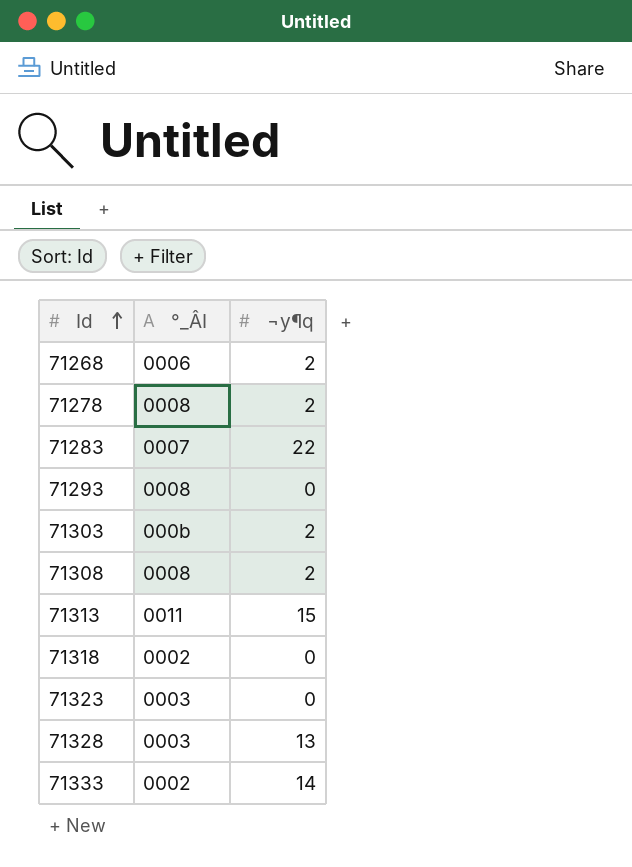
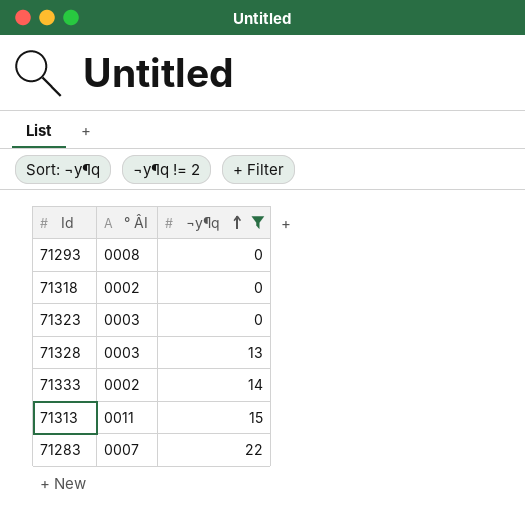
filter: none -> ¬y¶q != 2
row order: Id ascending -> ¬y¶q ascending
column name: °_ÂI -> ° ÂI

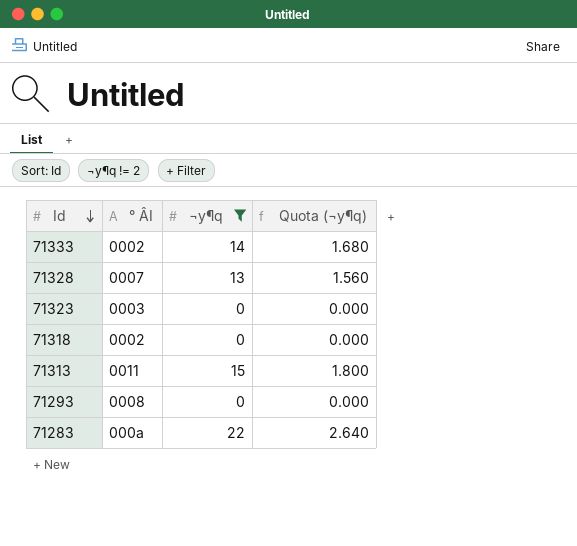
row order: ¬y¶q ascending -> Id descending
column Quota (¬y¶q) | formula: none -> [¬y¶q] * 0.12
71328 | ° ÂI: 0003 -> 0007
71283 | ° ÂI: 0007 -> 000a

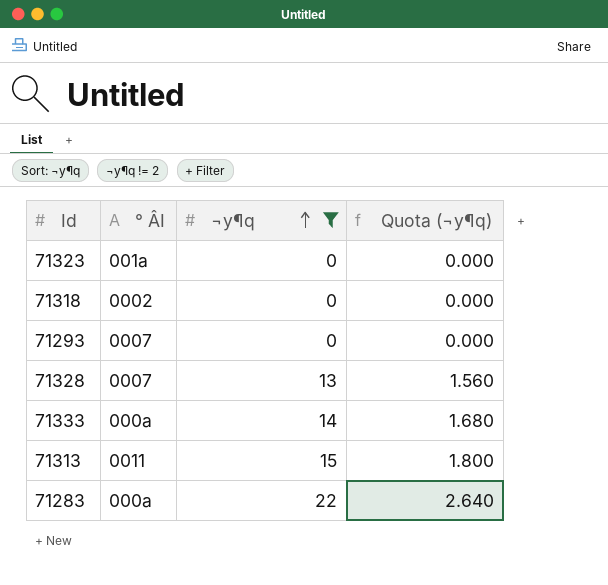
row order: Id descending -> ¬y¶q ascending
71323 | ° ÂI: 0003 -> 001a
71293 | ° ÂI: 0008 -> 0007
71333 | ° ÂI: 0002 -> 000a

